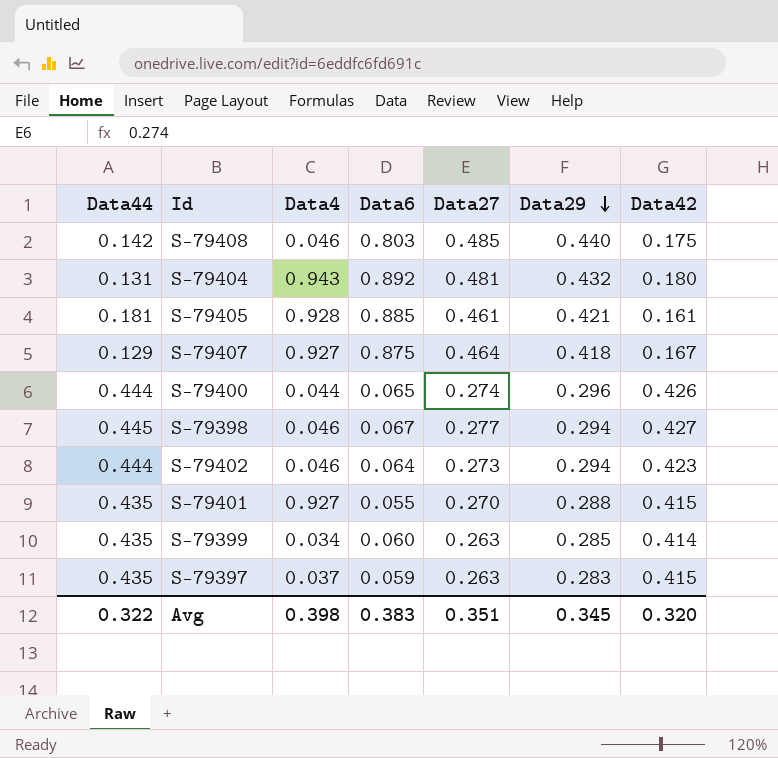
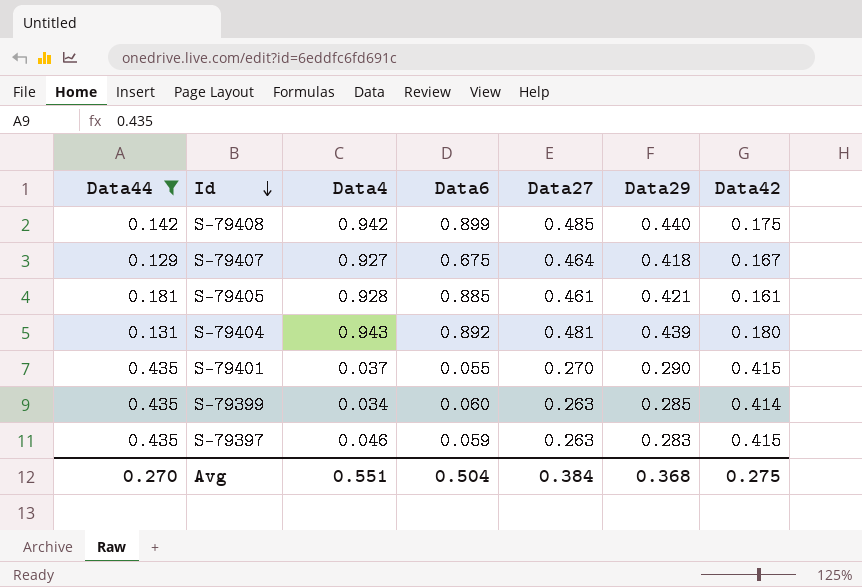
filter: none -> Data44 <= 0.435
row order: Data29 descending -> Id descending
S-79408 | Data4: 0.046 -> 0.942
S-79408 | Data6: 0.803 -> 0.899
S-79407 | Data6: 0.875 -> 0.675
S-79404 | Data29: 0.432 -> 0.439
S-79401 | Data4: 0.927 -> 0.037
S-79401 | Data29: 0.288 -> 0.290
S-79397 | Data4: 0.037 -> 0.046
Avg | Data44: 0.322 -> 0.270
Avg | Data4: 0.398 -> 0.551
Avg | Data6: 0.383 -> 0.504
Avg | Data27: 0.351 -> 0.384
Avg | Data29: 0.345 -> 0.368
Avg | Data42: 0.320 -> 0.275

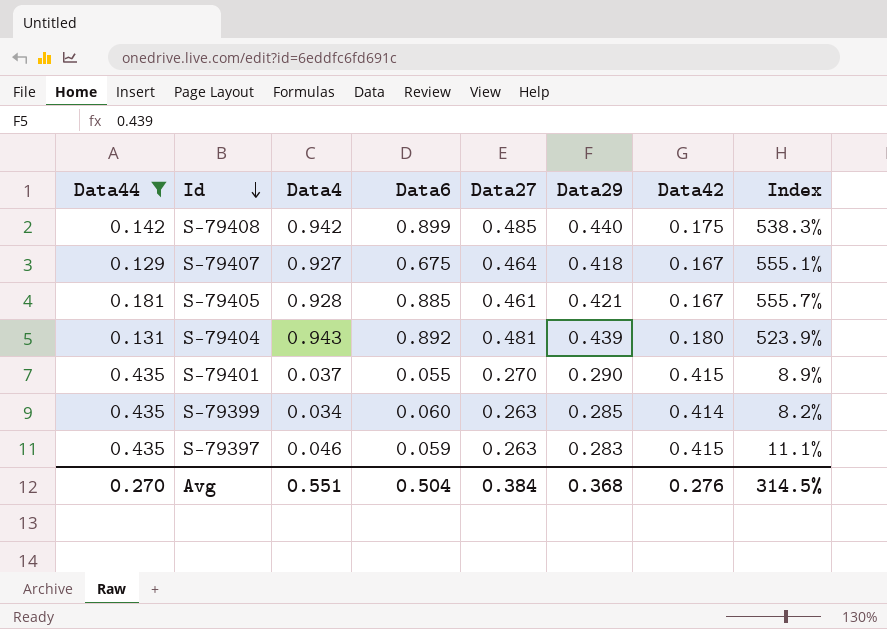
column Index | formula: none -> [Data4] / [Data42]
S-79405 | Data42: 0.161 -> 0.167
Avg | Data42: 0.275 -> 0.276

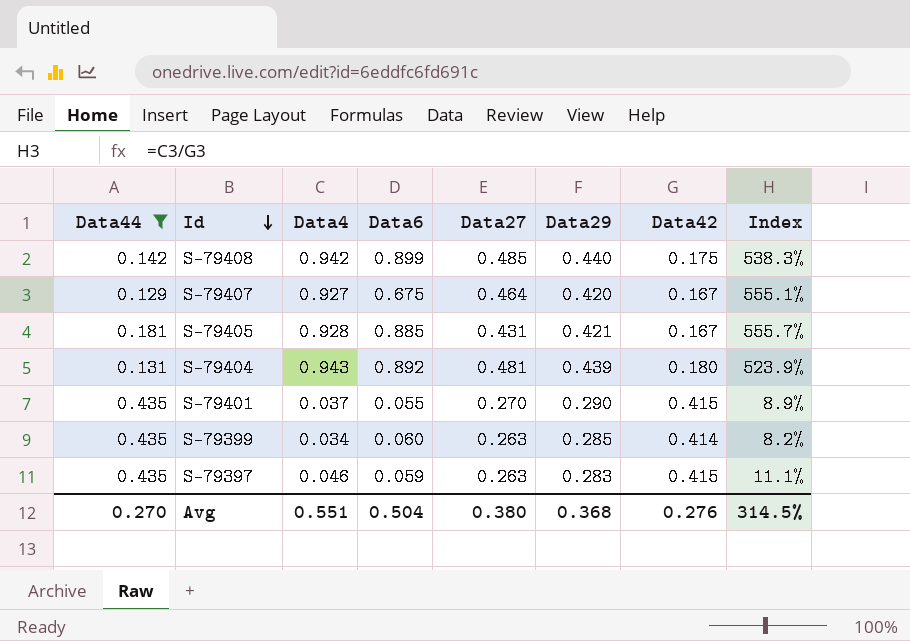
S-79407 | Data29: 0.418 -> 0.420
S-79405 | Data27: 0.461 -> 0.431
Avg | Data27: 0.384 -> 0.380

